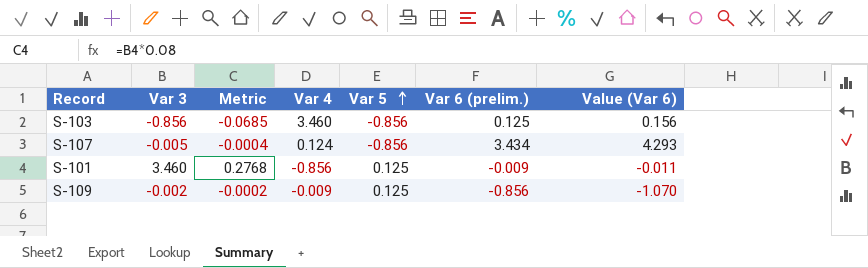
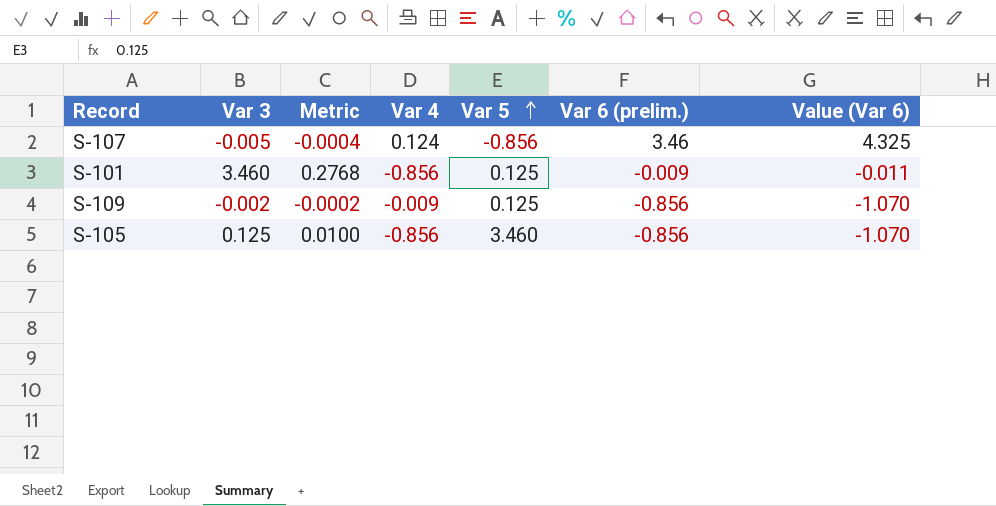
row S-103: -0.856 | -0.0685 | 3.460 | -0.856 | 0.125 | 0.156 -> none
S-107 | Var 6 (prelim.): 3.434 -> 3.46
S-107 | Value (Var 6): 4.293 -> 4.325
row S-105: none -> 0.125 | 0.0100 | -0.856 | 3.460 | -0.856 | -1.070

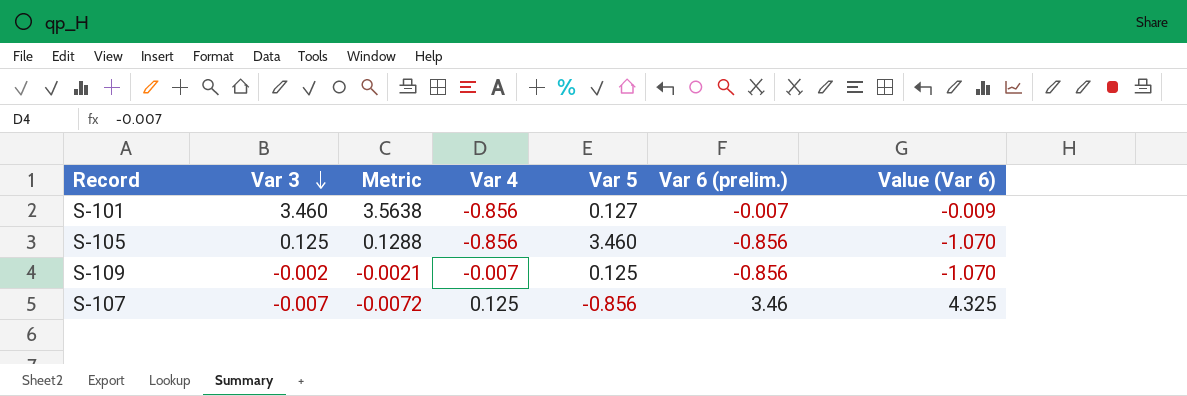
row order: Var 5 ascending -> Var 3 descending
column Metric | formula: [Var 3] * 0.08 -> [Var 3] * 1.03
S-101 | Var 5: 0.125 -> 0.127
S-101 | Var 6 (prelim.): -0.009 -> -0.007
S-101 | Value (Var 6): -0.011 -> -0.009
S-109 | Var 4: -0.009 -> -0.007
S-107 | Var 3: -0.005 -> -0.007
S-107 | Var 4: 0.124 -> 0.125

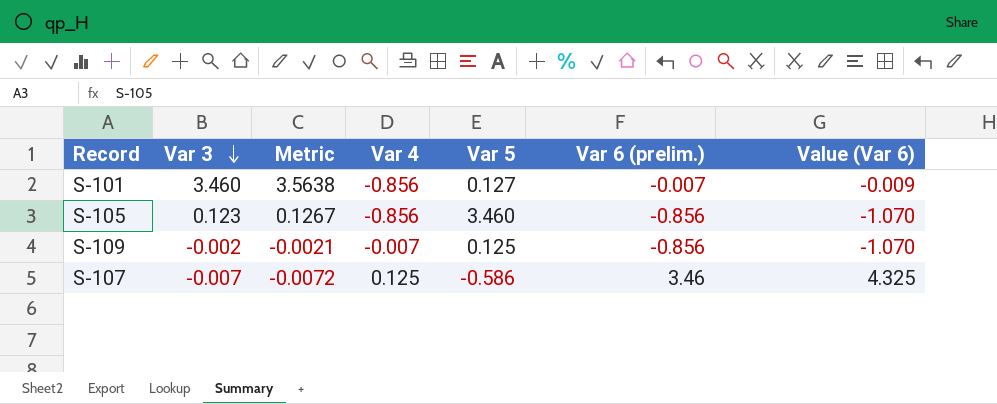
S-105 | Var 3: 0.125 -> 0.123
S-105 | Metric: 0.1288 -> 0.1267
S-107 | Var 5: -0.856 -> -0.586

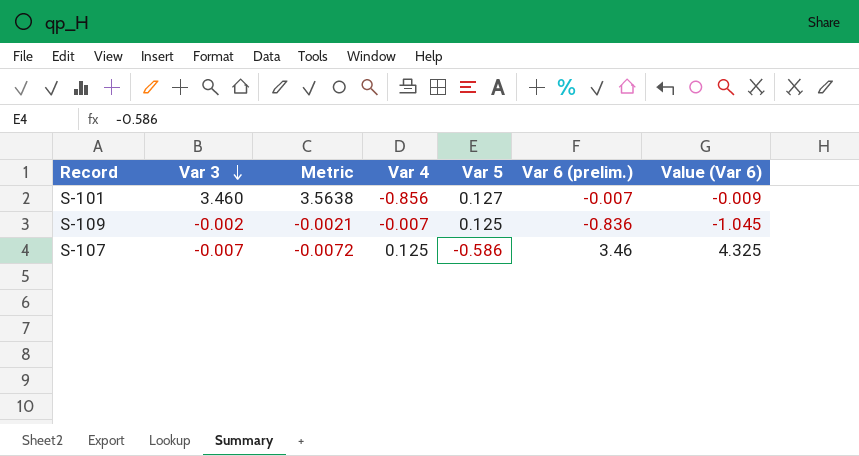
row S-105: 0.123 | 0.1267 | -0.856 | 3.460 | -0.856 | -1.070 -> none
S-109 | Var 6 (prelim.): -0.856 -> -0.836
S-109 | Value (Var 6): -1.070 -> -1.045

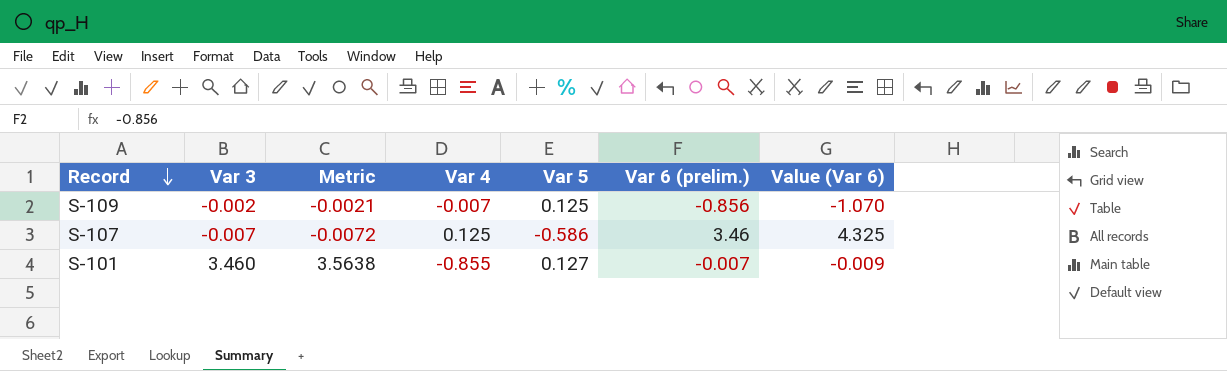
row order: Var 3 descending -> Record descending
S-109 | Var 6 (prelim.): -0.836 -> -0.856
S-109 | Value (Var 6): -1.045 -> -1.070
S-101 | Var 4: -0.856 -> -0.855

